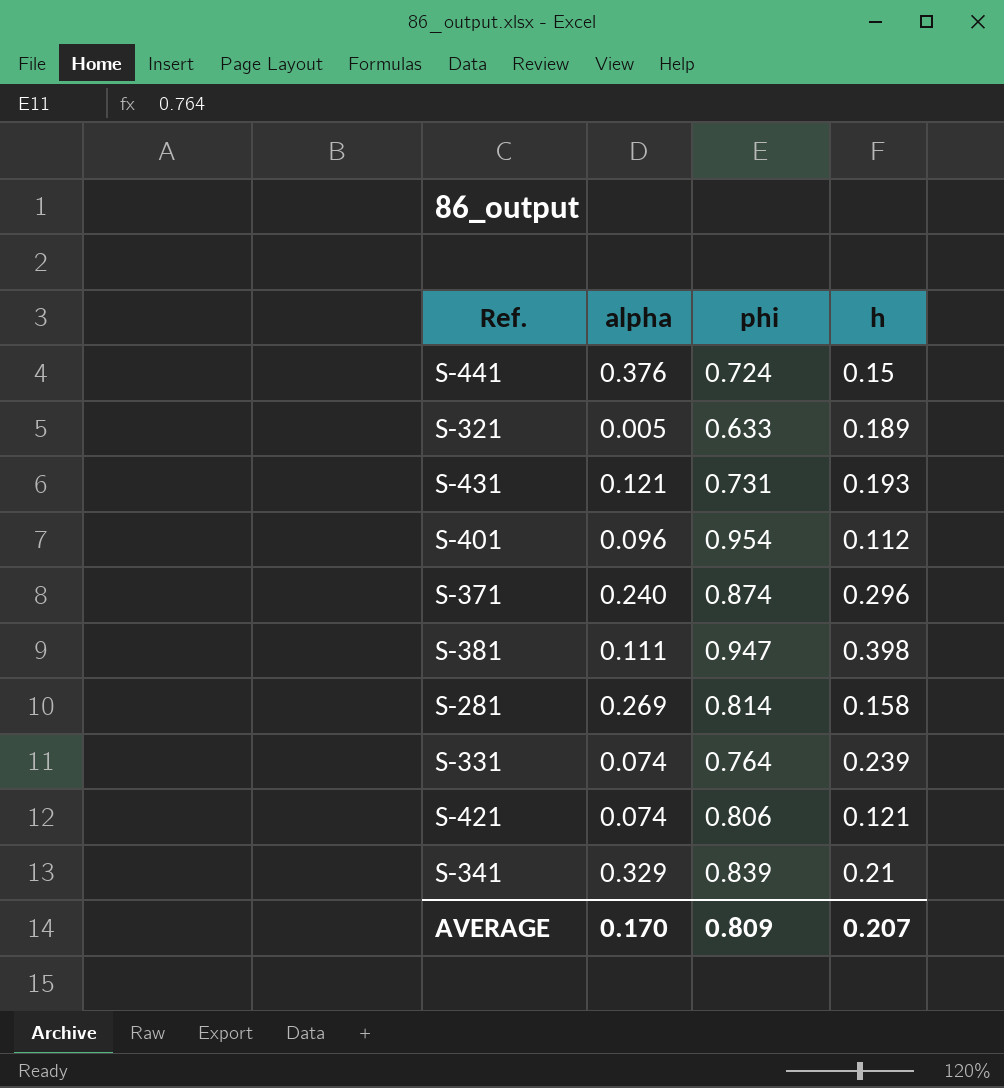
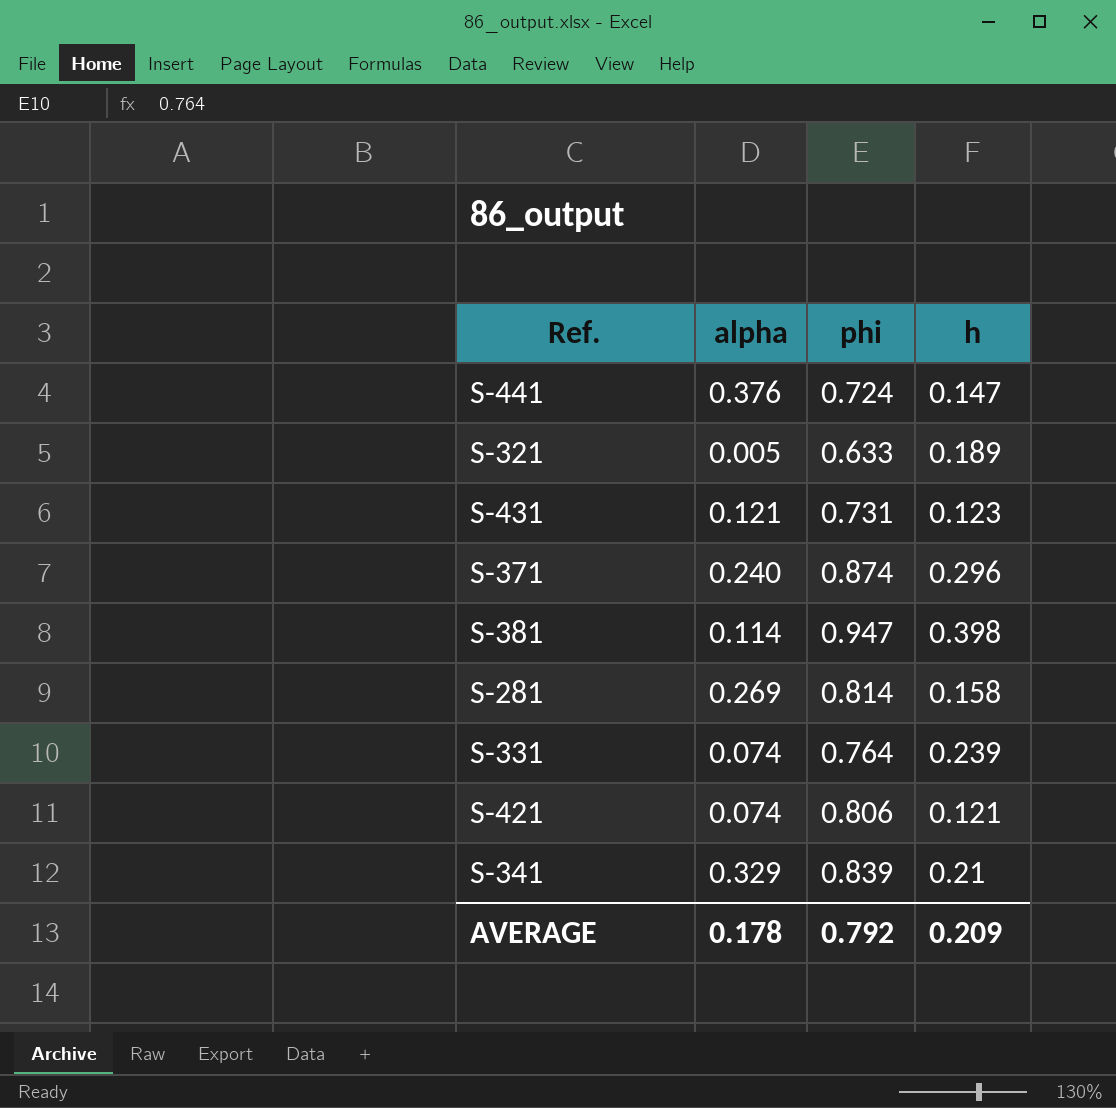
row S-401: 0.096 | 0.954 | 0.112 -> none
S-441 | h: 0.15 -> 0.147
S-431 | h: 0.193 -> 0.123
S-381 | alpha: 0.111 -> 0.114
AVERAGE | alpha: 0.170 -> 0.178
AVERAGE | phi: 0.809 -> 0.792
AVERAGE | h: 0.207 -> 0.209

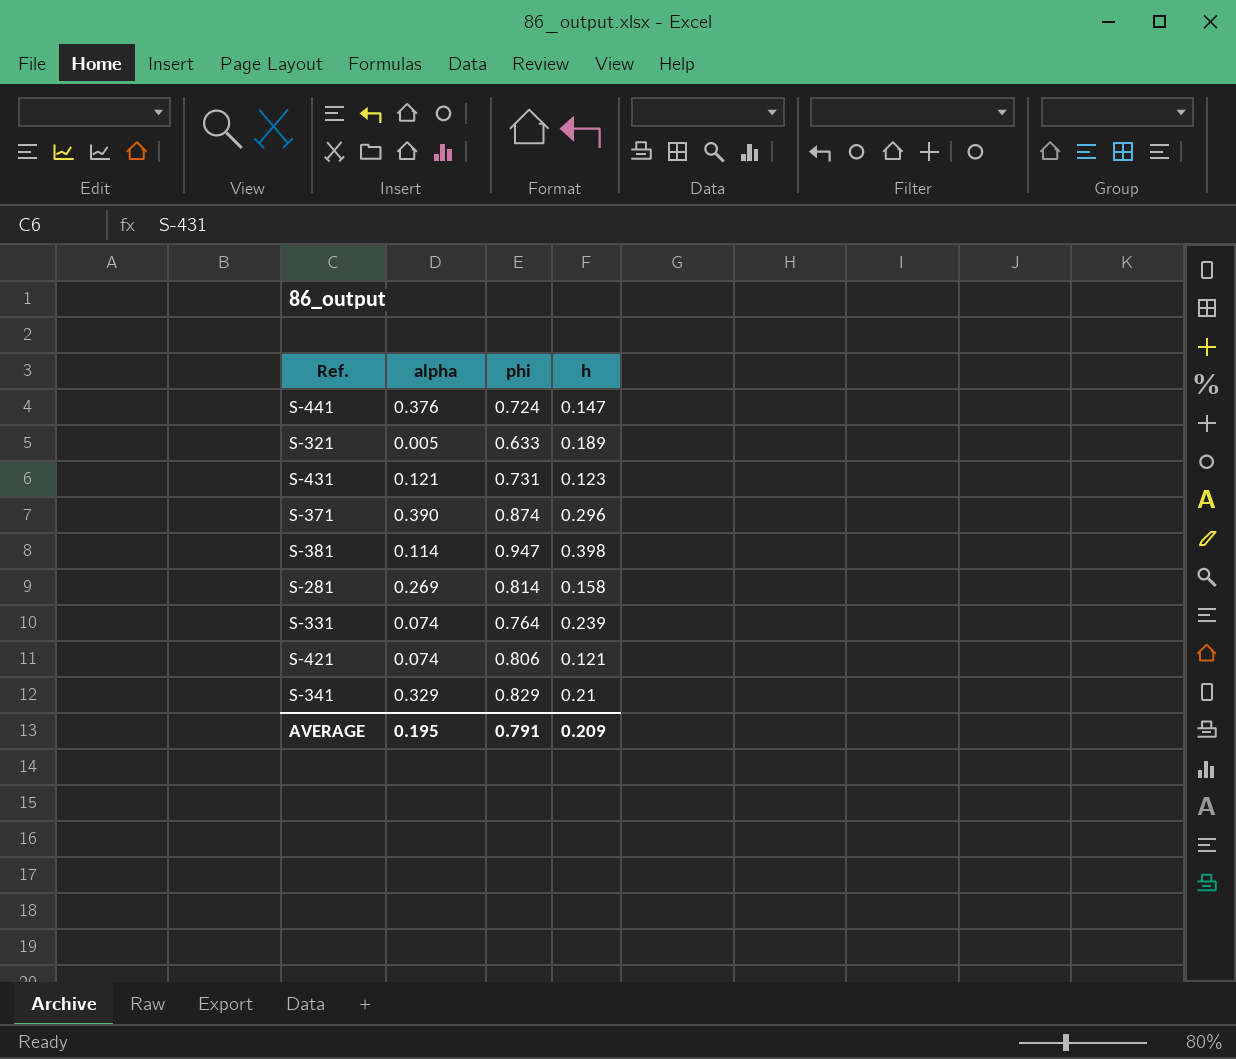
S-371 | alpha: 0.240 -> 0.390
S-341 | phi: 0.839 -> 0.829
AVERAGE | alpha: 0.178 -> 0.195
AVERAGE | phi: 0.792 -> 0.791

